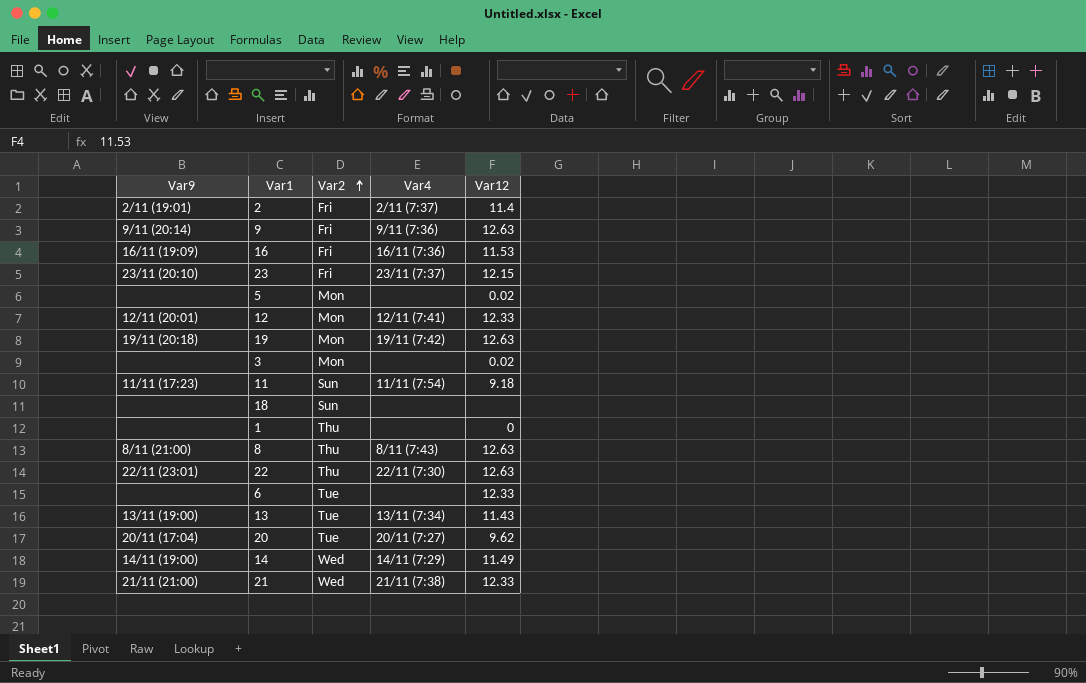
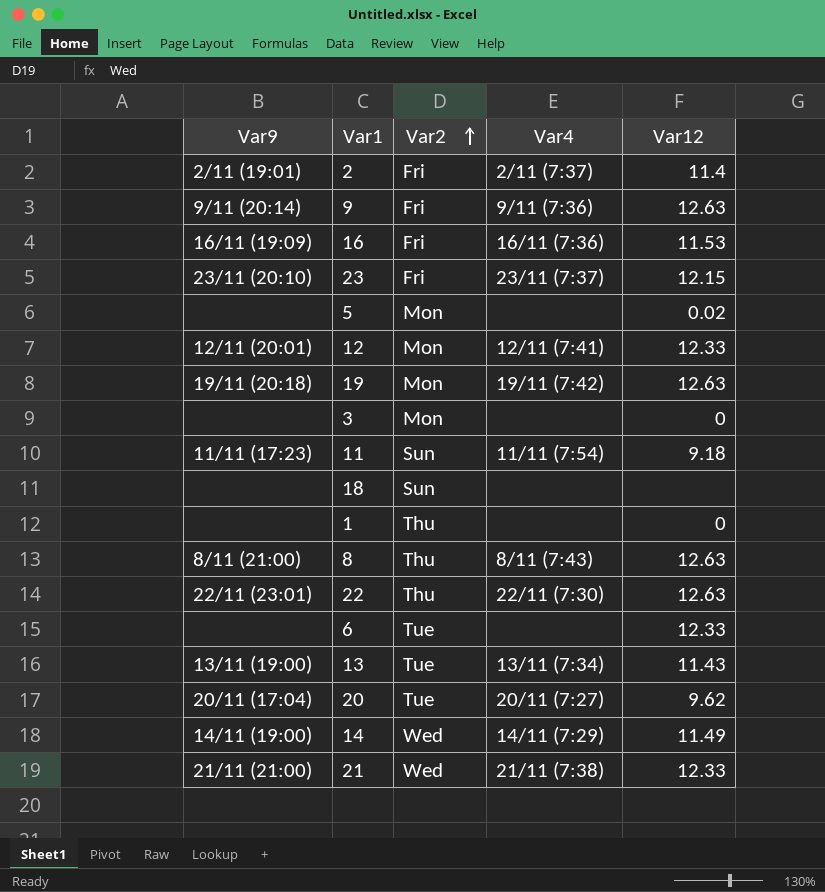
3 | Var12: 0.02 -> 0

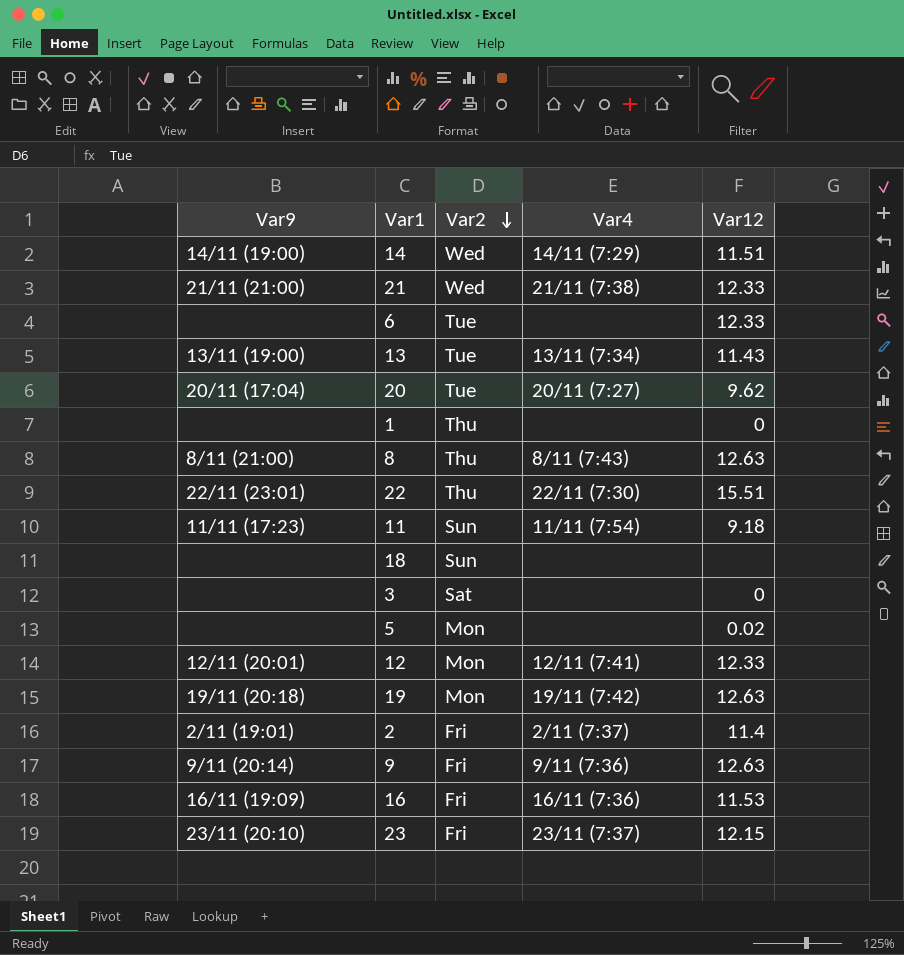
row order: Var2 ascending -> Var2 descending
14 | Var12: 11.49 -> 11.51
22 | Var12: 12.63 -> 15.51
3 | Var2: Mon -> Sat

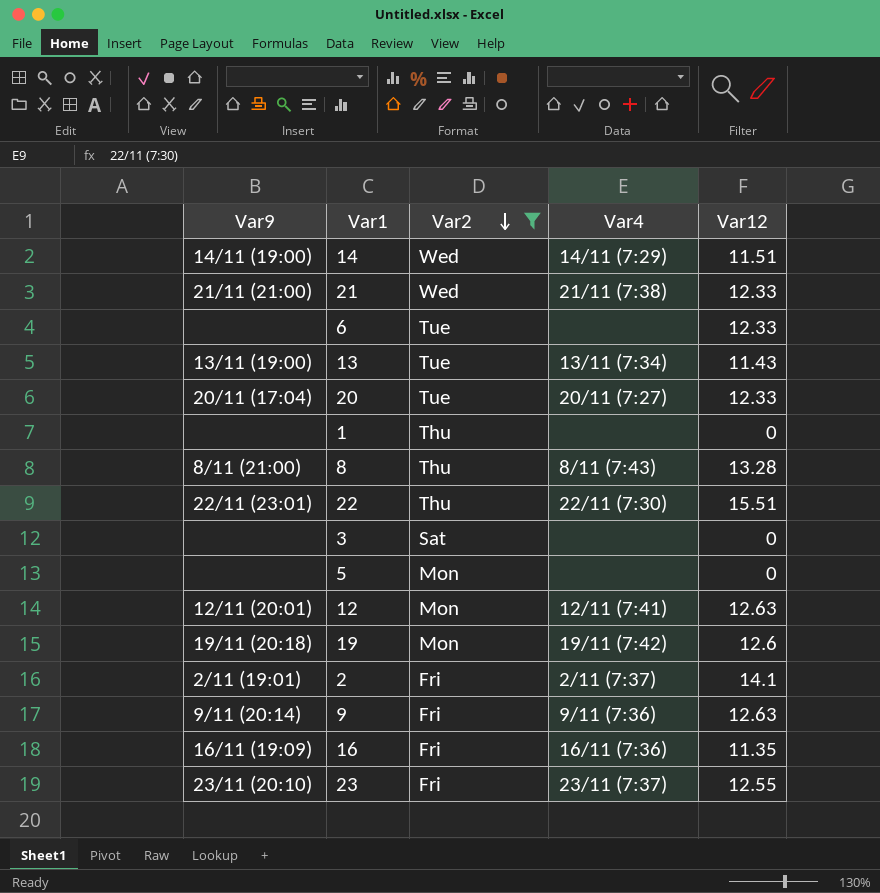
filter: none -> Var2 != Sun
20 | Var12: 9.62 -> 12.33
8 | Var12: 12.63 -> 13.28
5 | Var12: 0.02 -> 0
12 | Var12: 12.33 -> 12.63
19 | Var12: 12.63 -> 12.6
2 | Var12: 11.4 -> 14.1
16 | Var12: 11.53 -> 11.35
23 | Var12: 12.15 -> 12.55

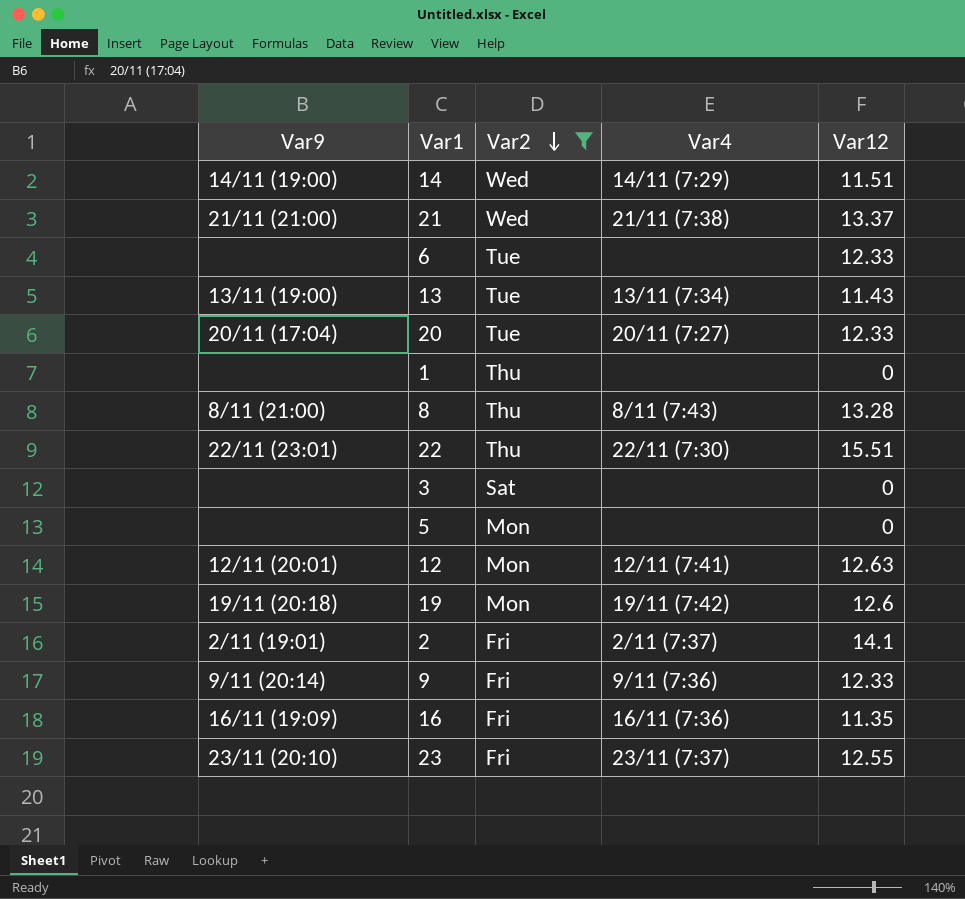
21 | Var12: 12.33 -> 13.37
9 | Var12: 12.63 -> 12.33

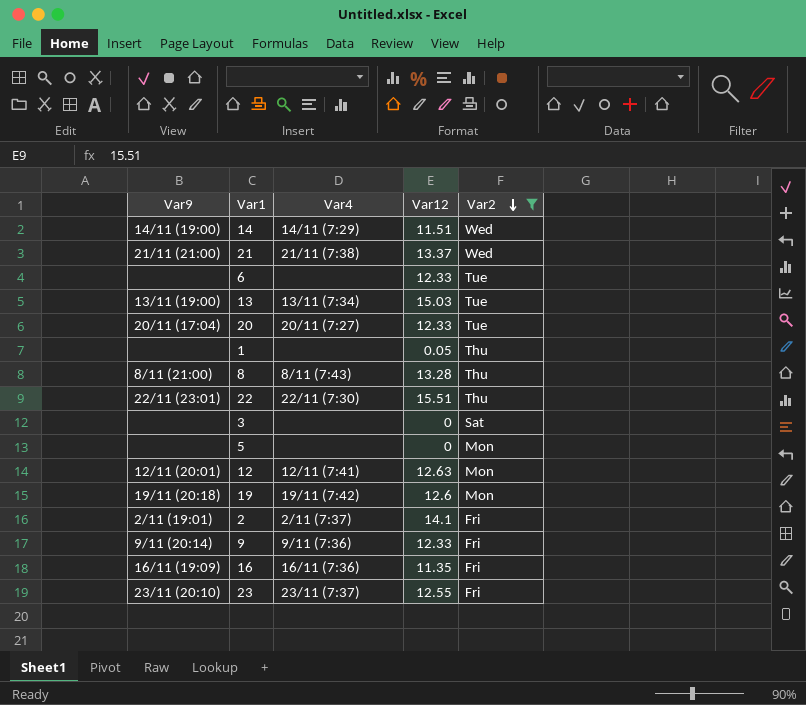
column Var2 | position: 3 -> 5
13 | Var12: 11.43 -> 15.03
1 | Var12: 0 -> 0.05

